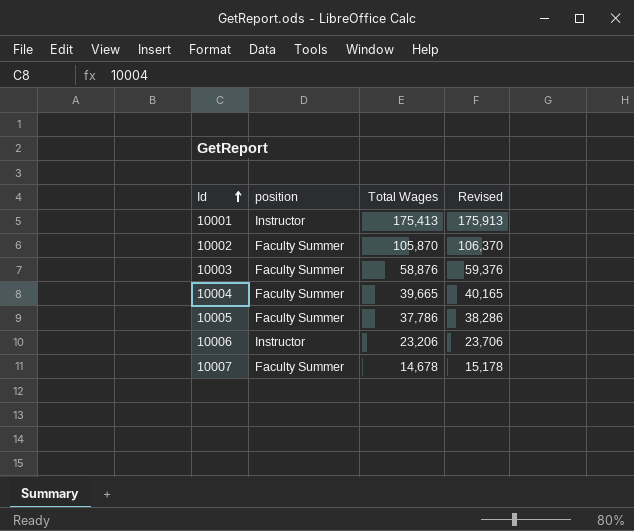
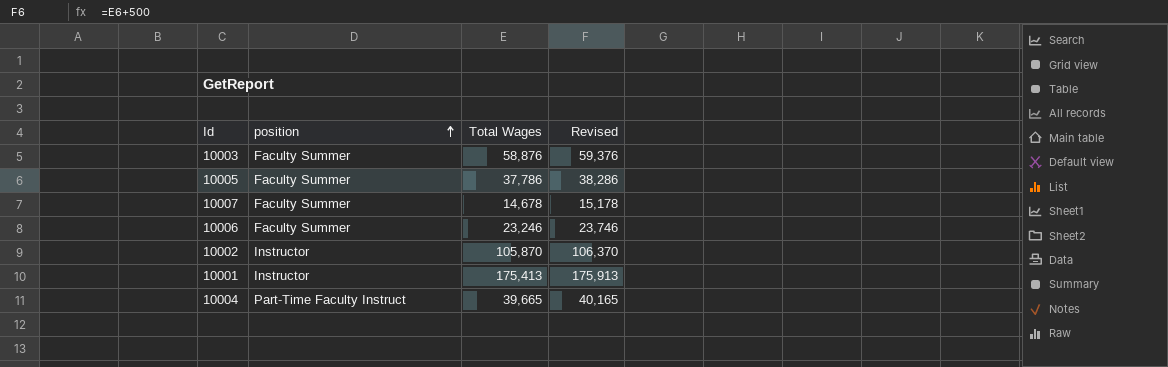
row order: Id ascending -> position ascending
10006 | position: Instructor -> Faculty Summer
10006 | Total Wages: 23,206 -> 23,246
10006 | Revised: 23,706 -> 23,746
10002 | position: Faculty Summer -> Instructor
10004 | position: Faculty Summer -> Part-Time Faculty Instruct

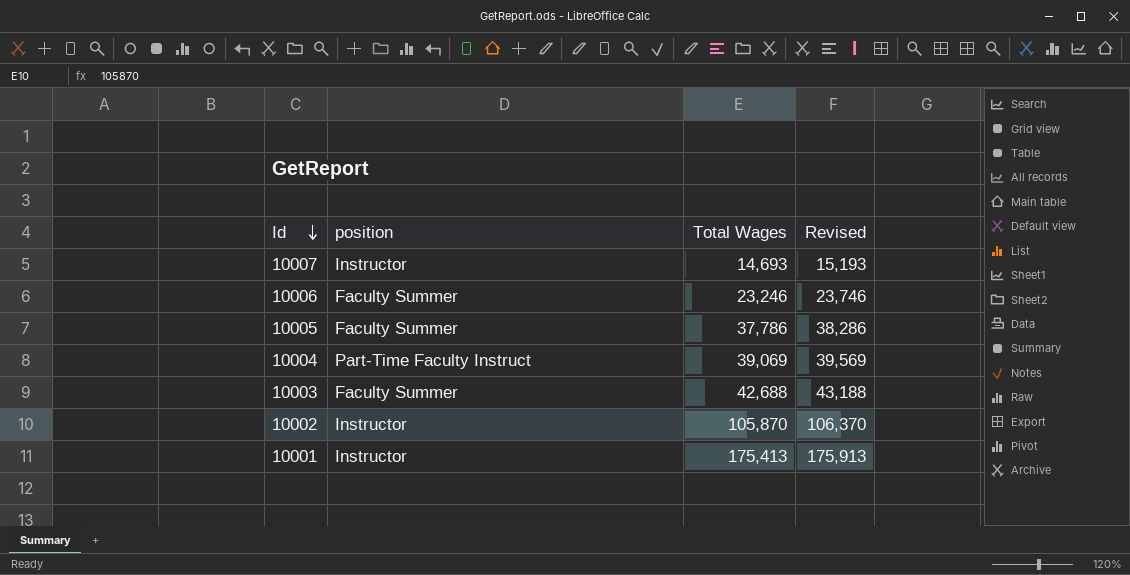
row order: position ascending -> Id descending
10007 | position: Faculty Summer -> Instructor
10007 | Total Wages: 14,678 -> 14,693
10007 | Revised: 15,178 -> 15,193
10004 | Total Wages: 39,665 -> 39,069
10004 | Revised: 40,165 -> 39,569
10003 | Total Wages: 58,876 -> 42,688
10003 | Revised: 59,376 -> 43,188

